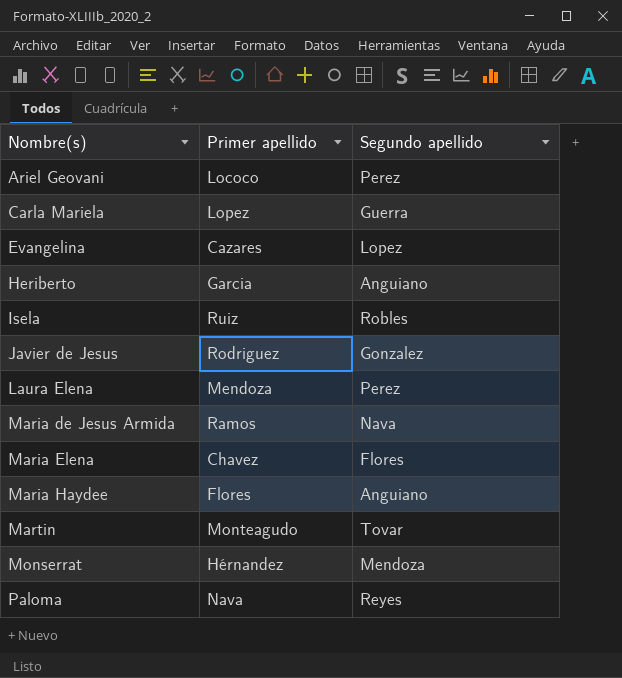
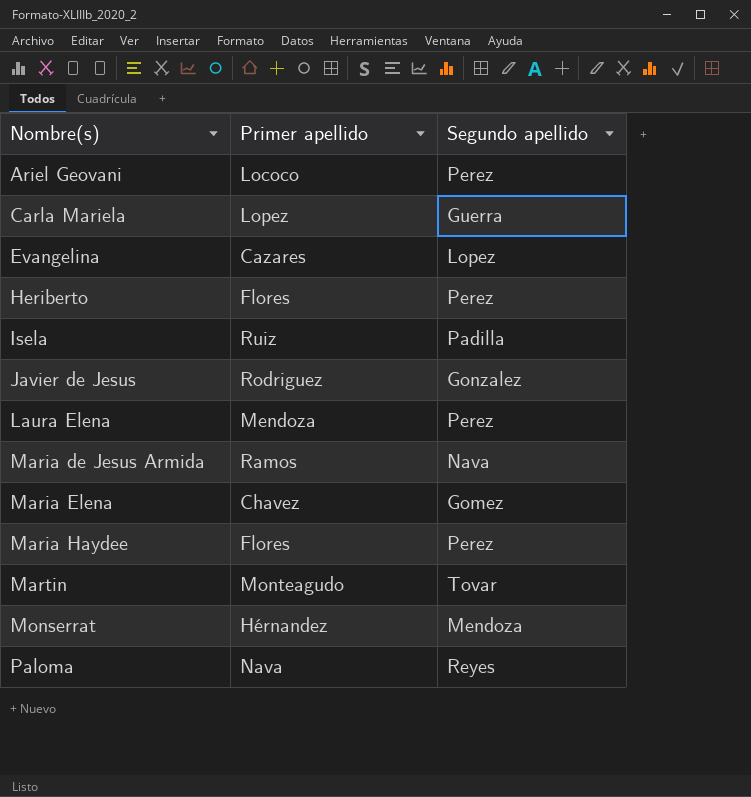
Heriberto | Primer apellido: Garcia -> Flores
Heriberto | Segundo apellido: Anguiano -> Perez
Isela | Segundo apellido: Robles -> Padilla
Maria Elena | Segundo apellido: Flores -> Gomez
Maria Haydee | Segundo apellido: Anguiano -> Perez

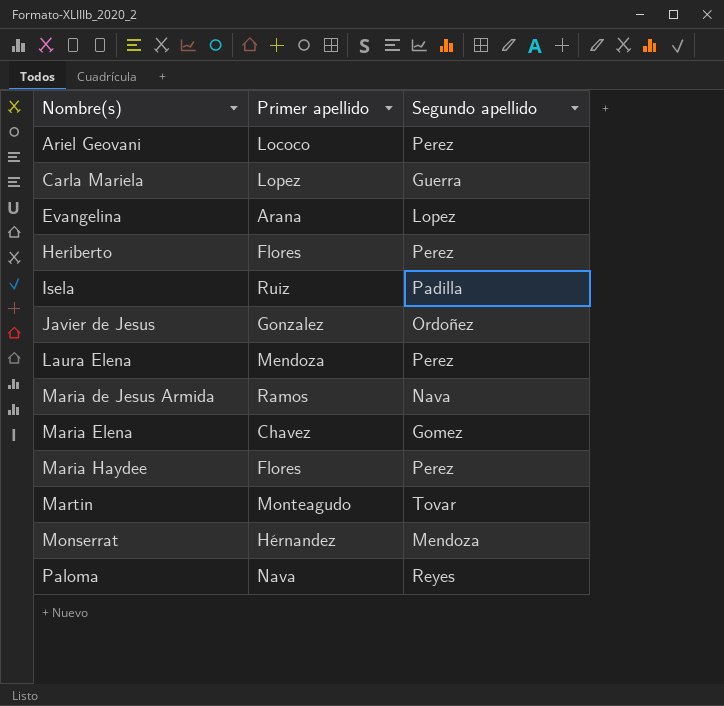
Evangelina | Primer apellido: Cazares -> Arana
Javier de Jesus | Primer apellido: Rodriguez -> Gonzalez
Javier de Jesus | Segundo apellido: Gonzalez -> Ordoñez

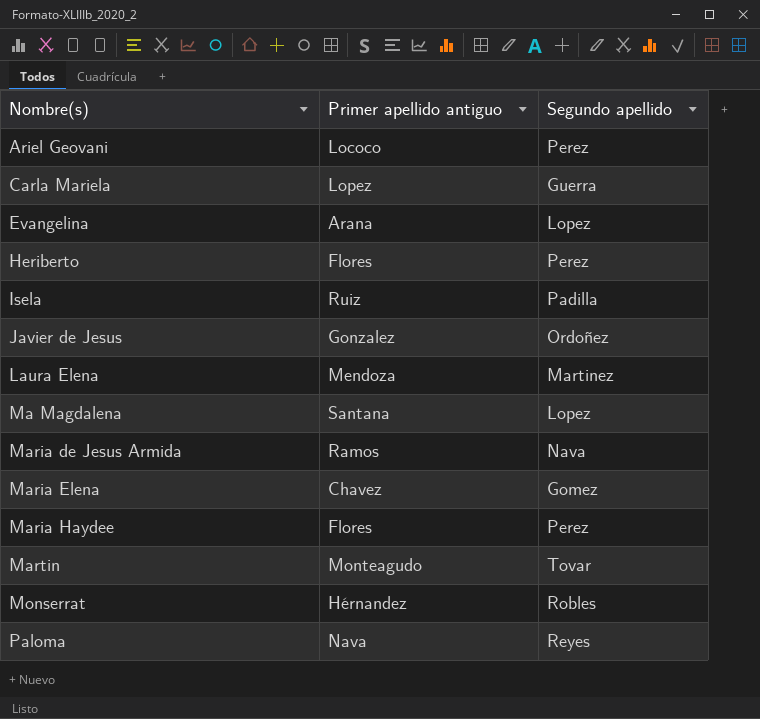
column name: Primer apellido -> Primer apellido antiguo
Laura Elena | Segundo apellido: Perez -> Martinez
row Ma Magdalena: none -> Santana | Lopez
Monserrat | Segundo apellido: Mendoza -> Robles

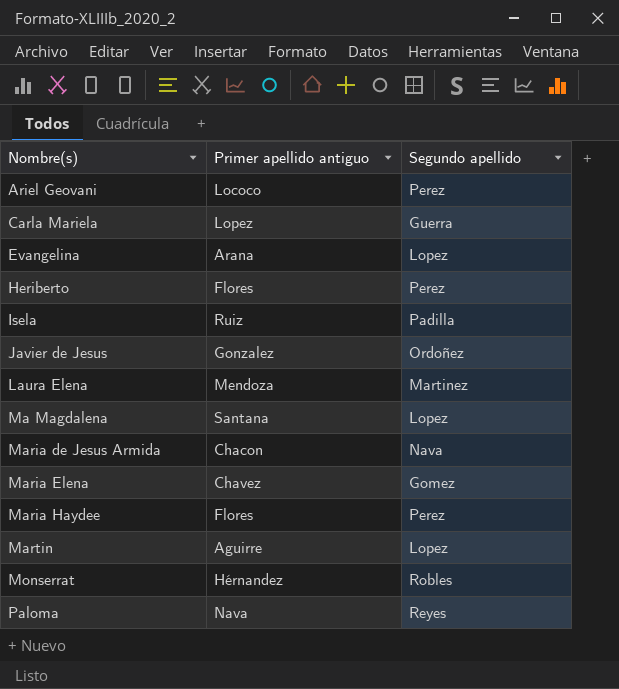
Maria de Jesus Armida | Primer apellido antiguo: Ramos -> Chacon
Martin | Primer apellido antiguo: Monteagudo -> Aguirre
Martin | Segundo apellido: Tovar -> Lopez

